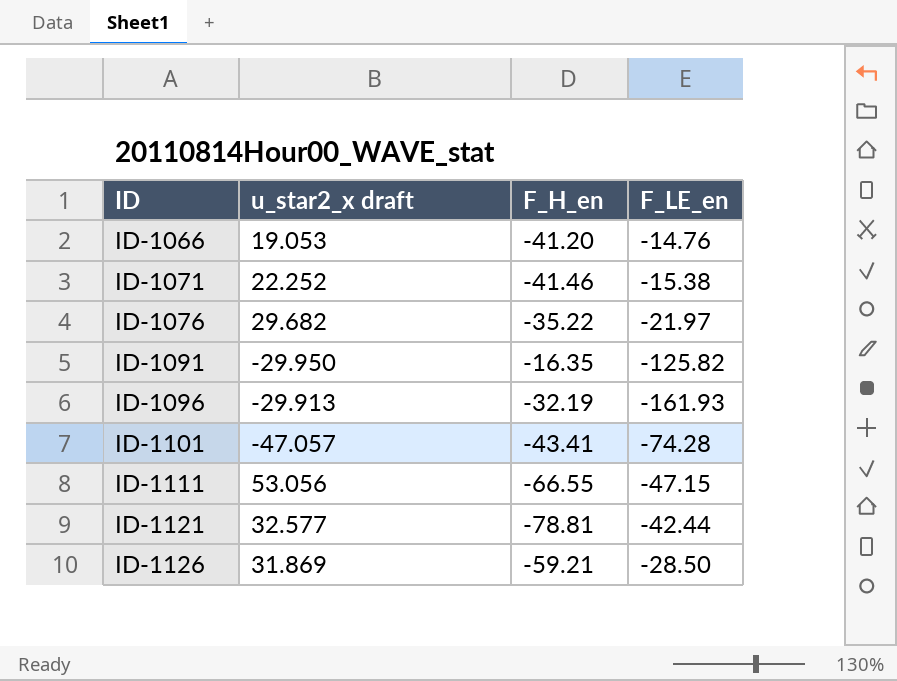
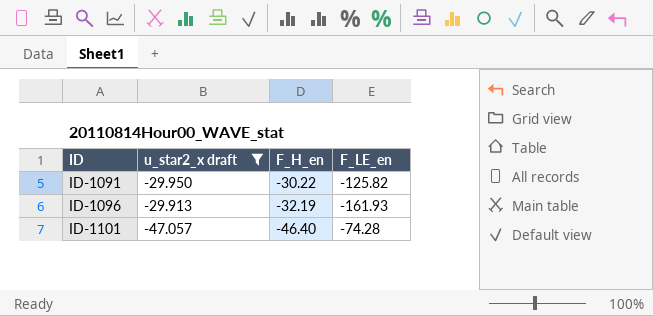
filter: none -> u_star2_x draft <= -29.913
ID-1091 | F_H_en: -16.35 -> -30.22
ID-1101 | F_H_en: -43.41 -> -46.40

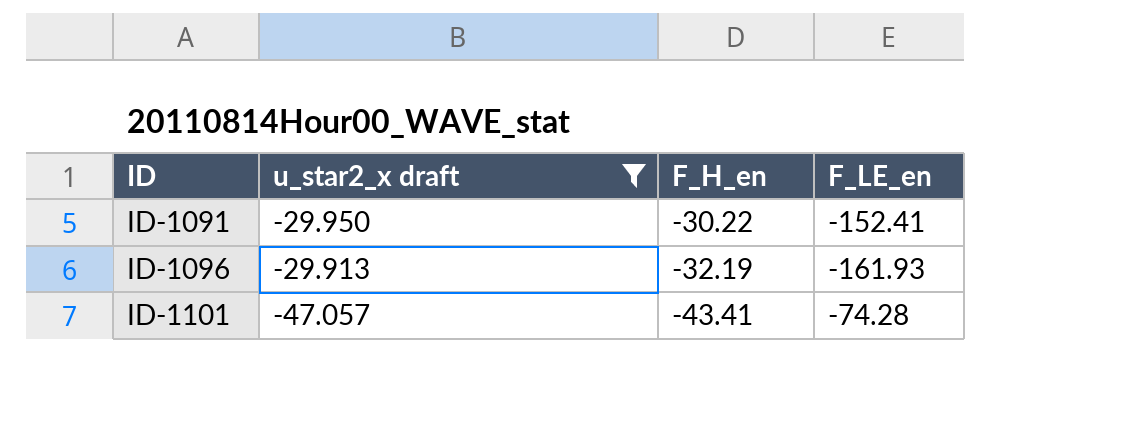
ID-1091 | F_LE_en: -125.82 -> -152.41
ID-1101 | F_H_en: -46.40 -> -43.41

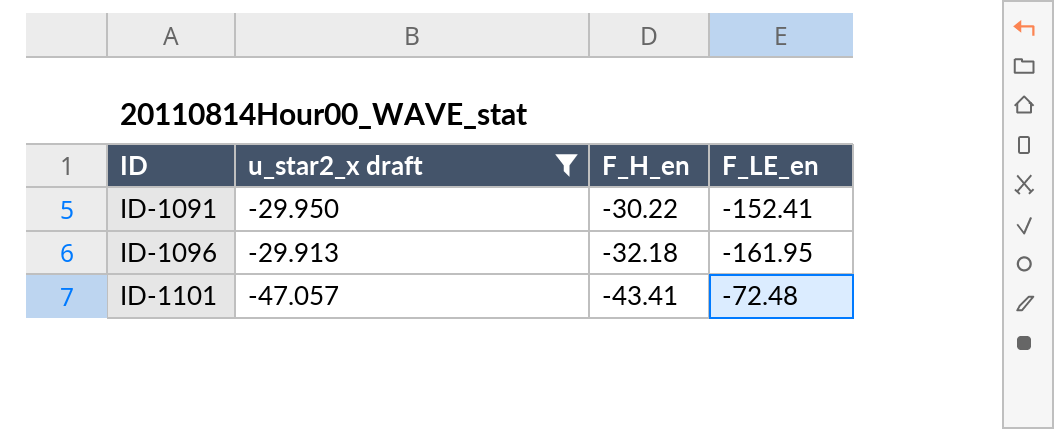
ID-1096 | F_H_en: -32.19 -> -32.18
ID-1096 | F_LE_en: -161.93 -> -161.95
ID-1101 | F_LE_en: -74.28 -> -72.48

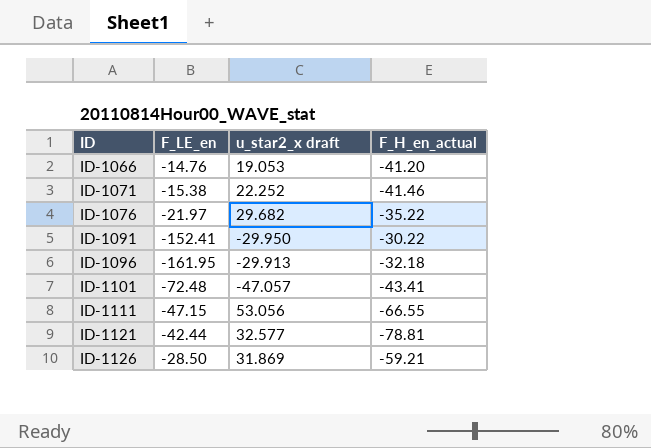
filter: u_star2_x draft <= -29.913 -> none
column F_LE_en | position: 4 -> 2
column name: F_H_en -> F_H_en_actual

